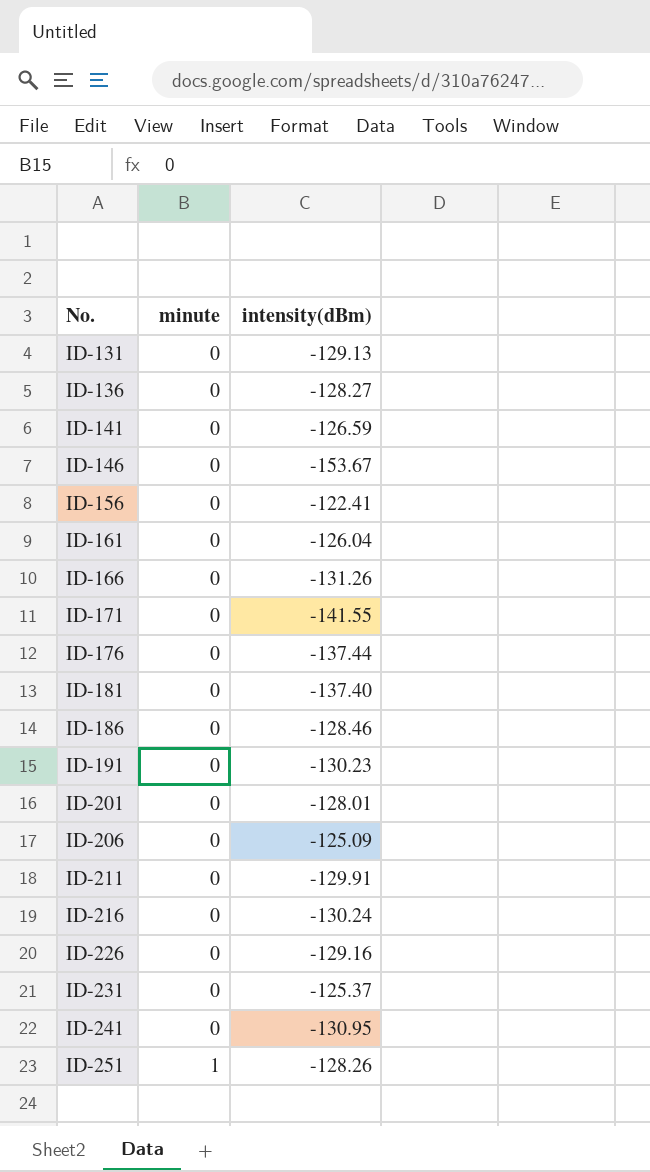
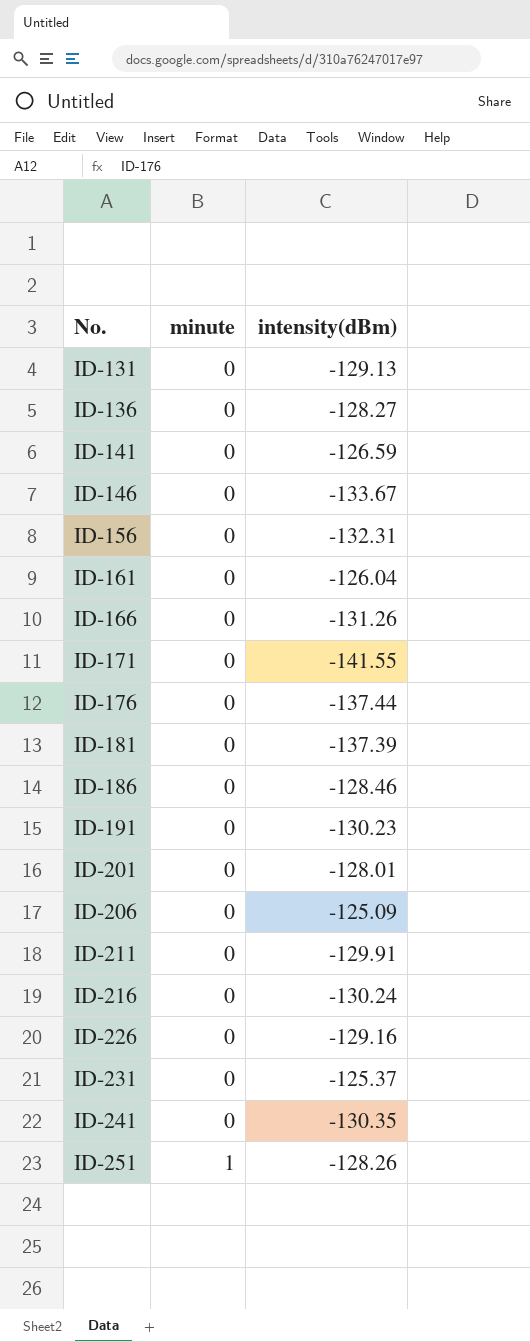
ID-146 | intensity(dBm): -153.67 -> -133.67
ID-156 | intensity(dBm): -122.41 -> -132.31
ID-181 | intensity(dBm): -137.40 -> -137.39
ID-241 | intensity(dBm): -130.95 -> -130.35

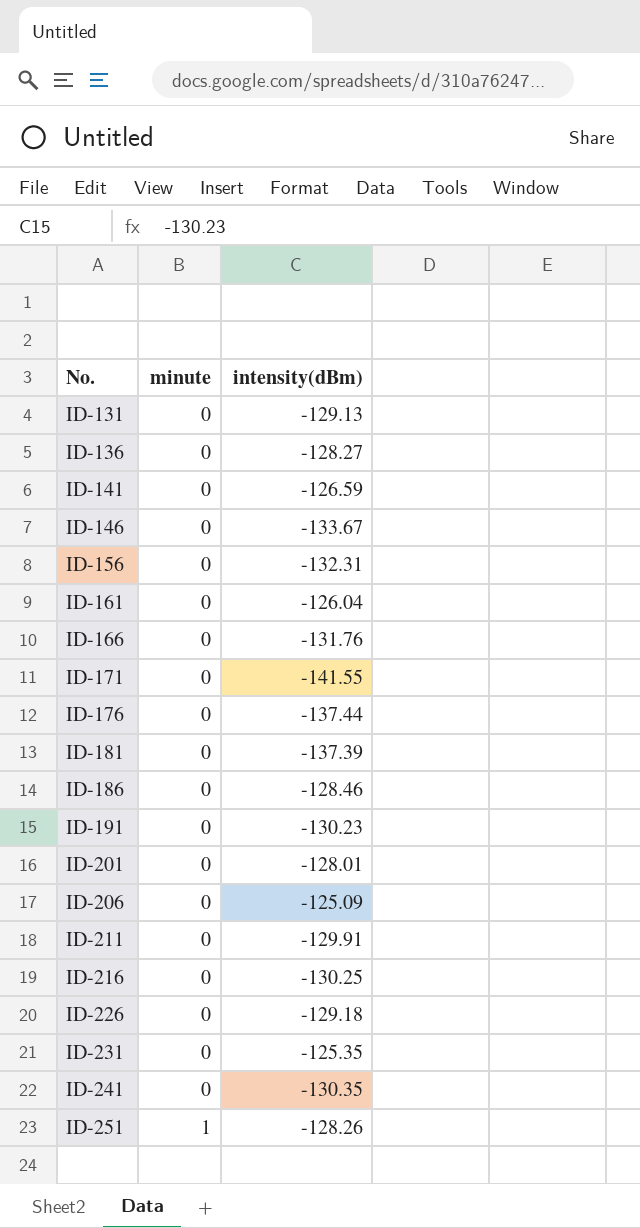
ID-166 | intensity(dBm): -131.26 -> -131.76
ID-216 | intensity(dBm): -130.24 -> -130.25
ID-226 | intensity(dBm): -129.16 -> -129.18
ID-231 | intensity(dBm): -125.37 -> -125.35

